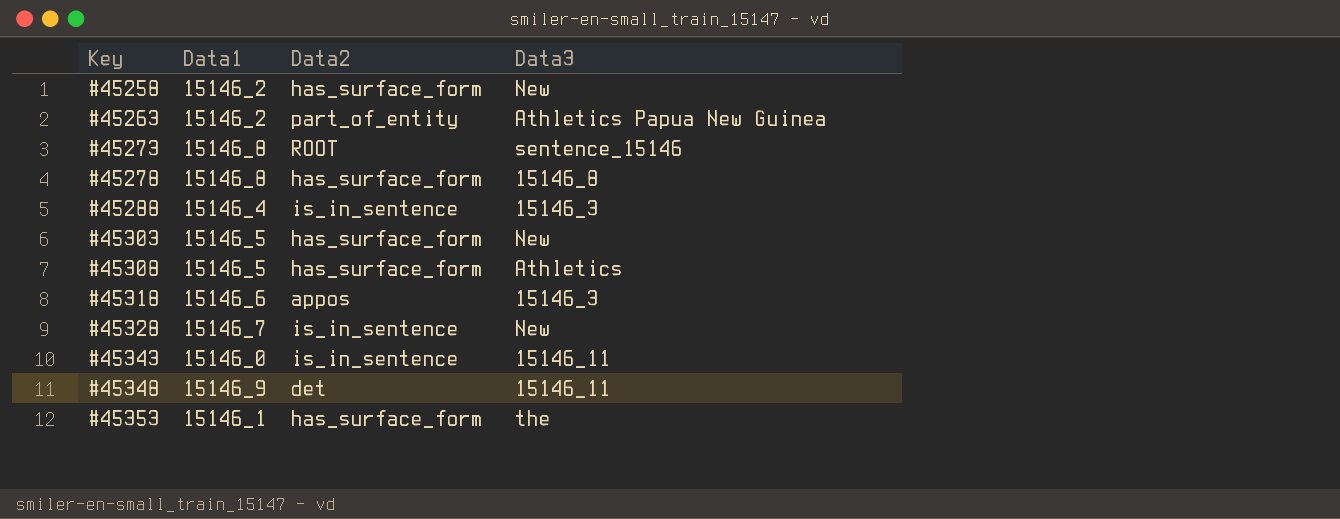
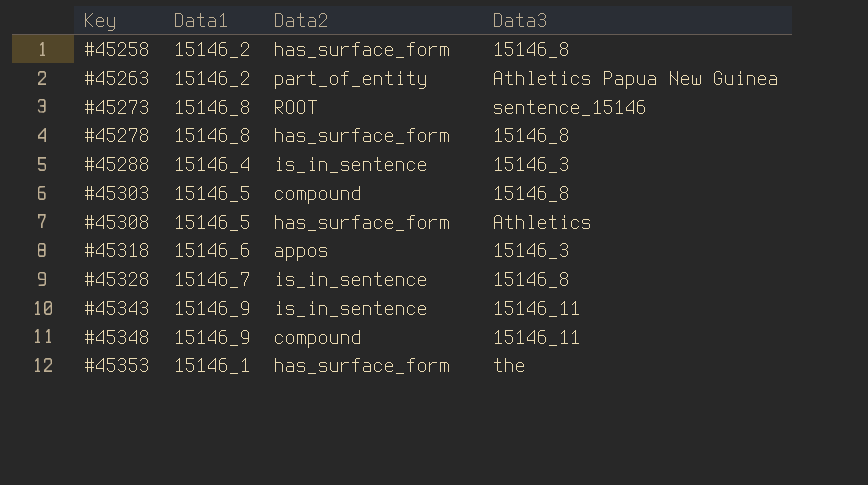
#45258 | Data3: New -> 15146_8
#45303 | Data2: has_surface_form -> compound
#45303 | Data3: New -> 15146_8
#45328 | Data3: New -> 15146_8
#45343 | Data1: 15146_0 -> 15146_9
#45348 | Data2: det -> compound

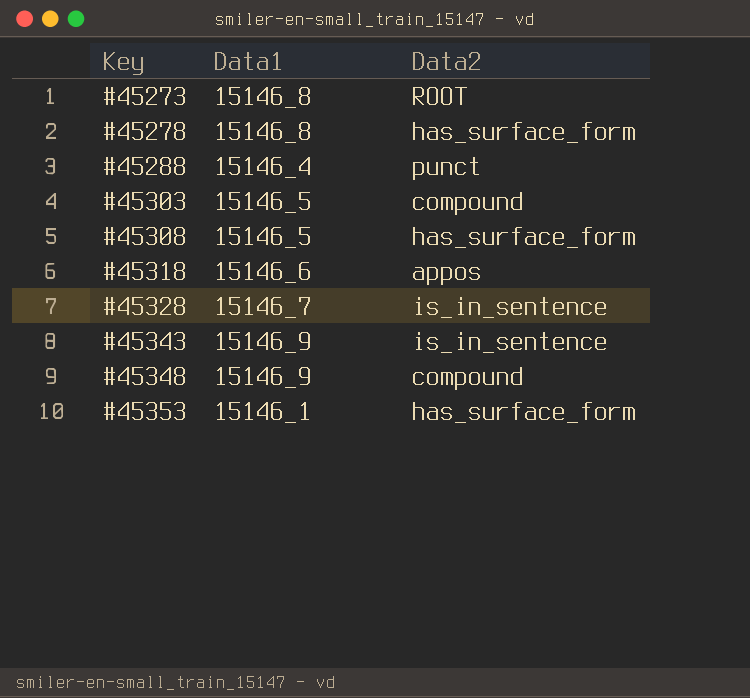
column Data3 | position: 4 -> none
row #45258: 15146_2 | has_surface_form | 15146_8 -> none
row #45263: 15146_2 | part_of_entity | Athletics Papua New Guinea -> none
#45288 | Data2: is_in_sentence -> punct

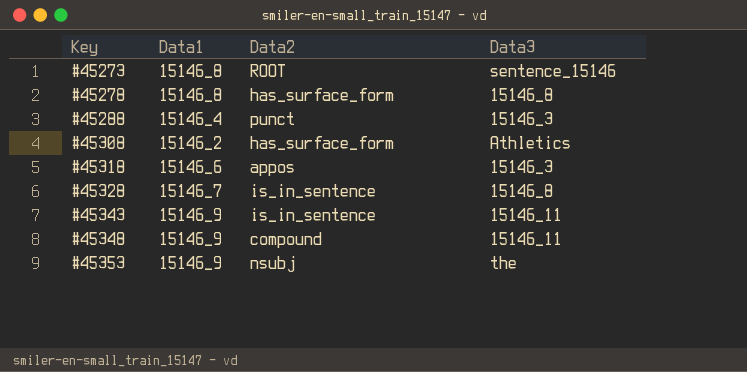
column Data3 | position: none -> 4
row #45303: 15146_5 | compound -> none
#45308 | Data1: 15146_5 -> 15146_2
#45353 | Data1: 15146_1 -> 15146_9
#45353 | Data2: has_surface_form -> nsubj

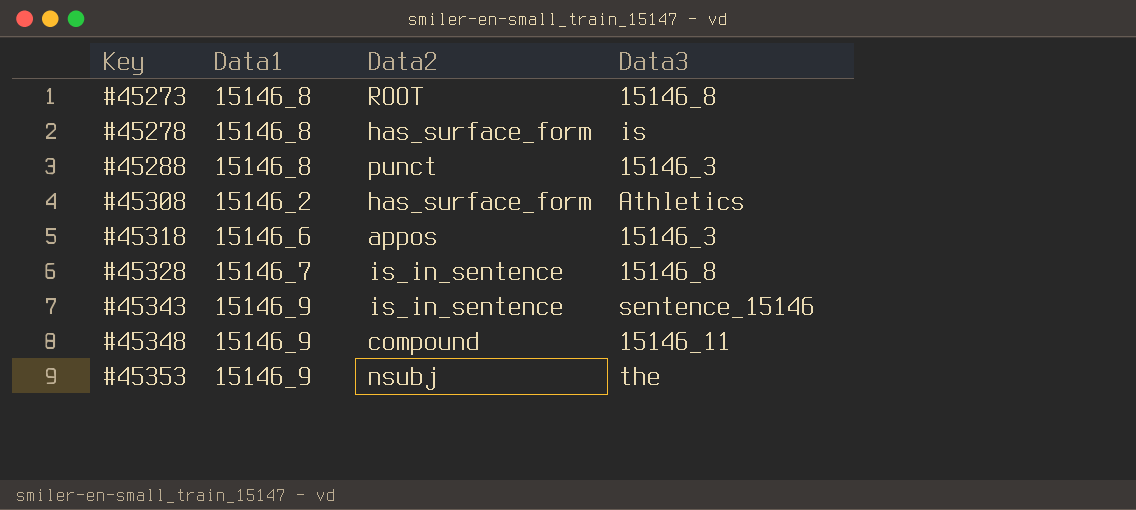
#45273 | Data3: sentence_15146 -> 15146_8
#45278 | Data3: 15146_8 -> is
#45288 | Data1: 15146_4 -> 15146_8
#45343 | Data3: 15146_11 -> sentence_15146

